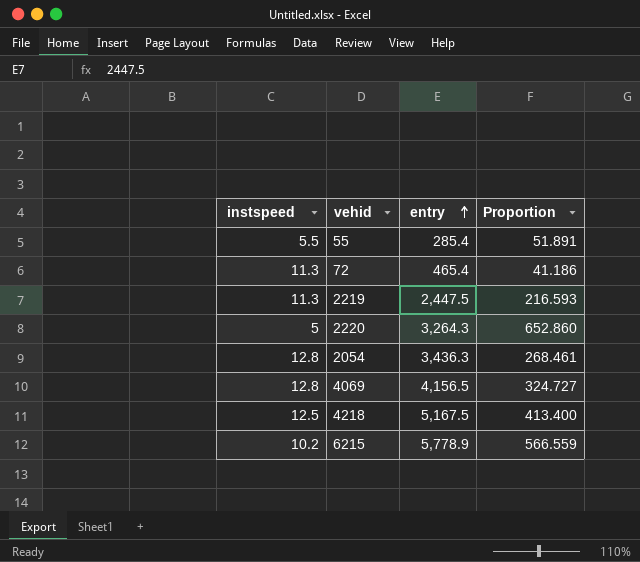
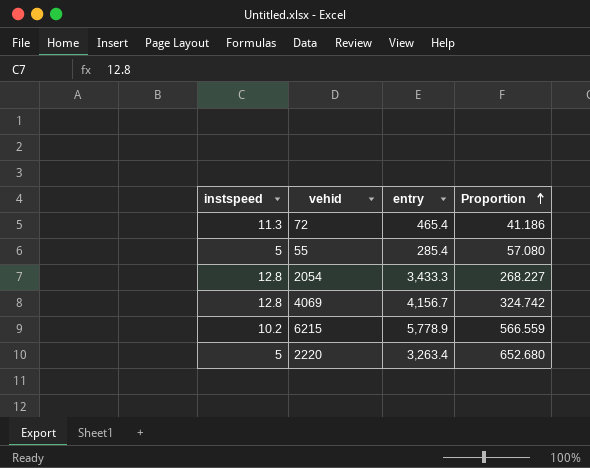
row order: entry ascending -> Proportion ascending
row 2219: 11.3 | 2,447.5 | 216.593 -> none
row 4218: 12.5 | 5,167.5 | 413.400 -> none
55 | instspeed: 5.5 -> 5
55 | Proportion: 51.891 -> 57.080
2054 | entry: 3,436.3 -> 3,433.3
2054 | Proportion: 268.461 -> 268.227
4069 | entry: 4,156.5 -> 4,156.7
4069 | Proportion: 324.727 -> 324.742
2220 | entry: 3,264.3 -> 3,263.4
2220 | Proportion: 652.860 -> 652.680

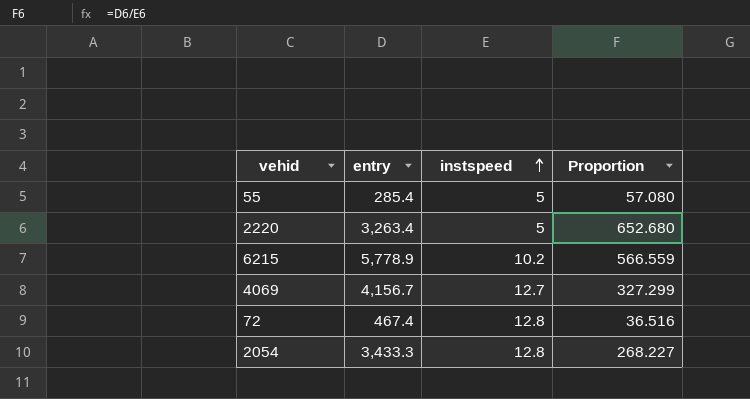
row order: Proportion ascending -> instspeed ascending
column instspeed | position: 1 -> 3
4069 | instspeed: 12.8 -> 12.7
4069 | Proportion: 324.742 -> 327.299
72 | entry: 465.4 -> 467.4
72 | instspeed: 11.3 -> 12.8
72 | Proportion: 41.186 -> 36.516

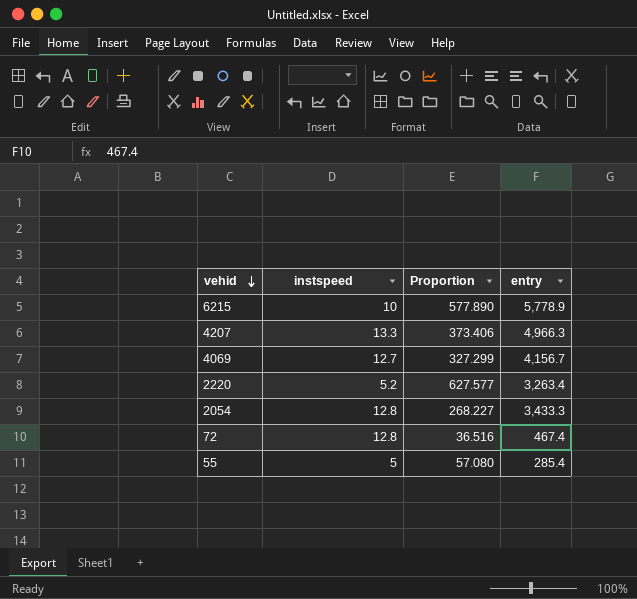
row order: instspeed ascending -> vehid descending
column entry | position: 2 -> 4
6215 | instspeed: 10.2 -> 10
6215 | Proportion: 566.559 -> 577.890
row 4207: none -> 13.3 | 373.406 | 4,966.3
2220 | instspeed: 5 -> 5.2
2220 | Proportion: 652.680 -> 627.577

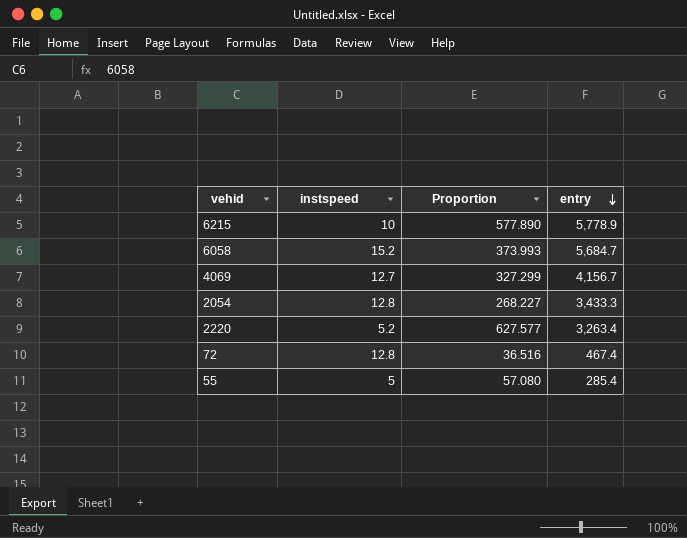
row order: vehid descending -> entry descending
row 4207: 13.3 | 373.406 | 4,966.3 -> none
row 6058: none -> 15.2 | 373.993 | 5,684.7

